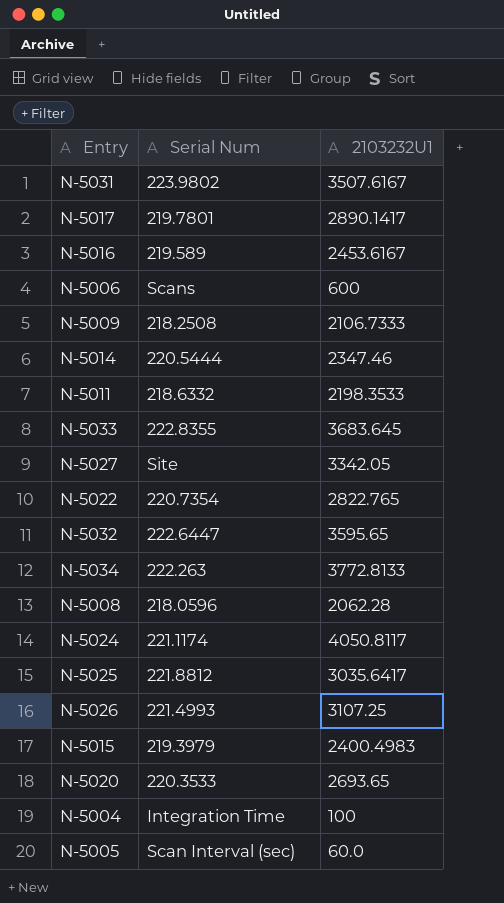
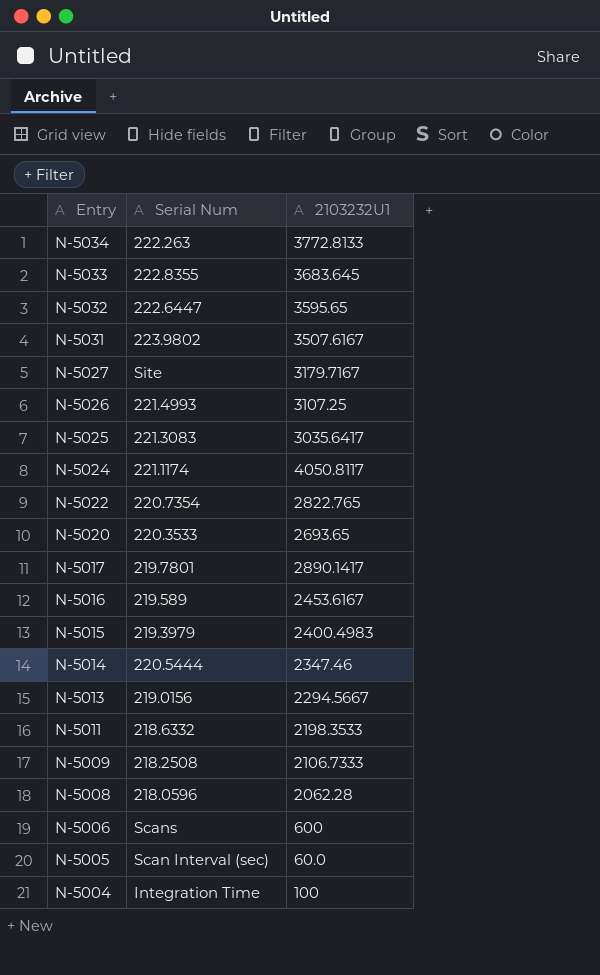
row order: none -> Entry descending
N-5027 | 2103232U1: 3342.05 -> 3179.7167
N-5025 | Serial Num: 221.8812 -> 221.3083
row N-5013: none -> 219.0156 | 2294.5667

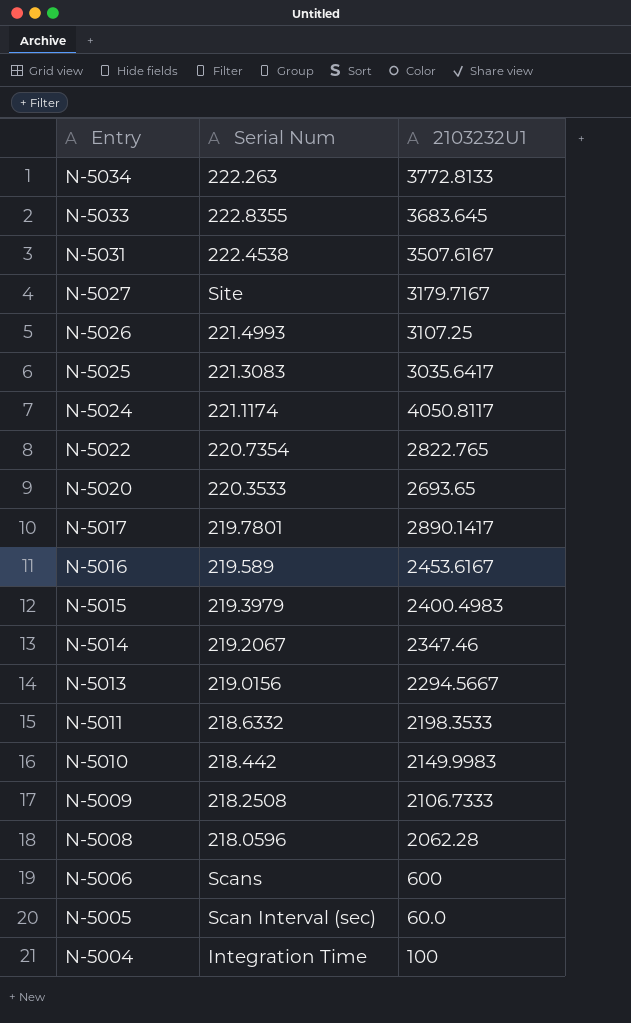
row N-5032: 222.6447 | 3595.65 -> none
N-5031 | Serial Num: 223.9802 -> 222.4538
N-5014 | Serial Num: 220.5444 -> 219.2067
row N-5010: none -> 218.442 | 2149.9983

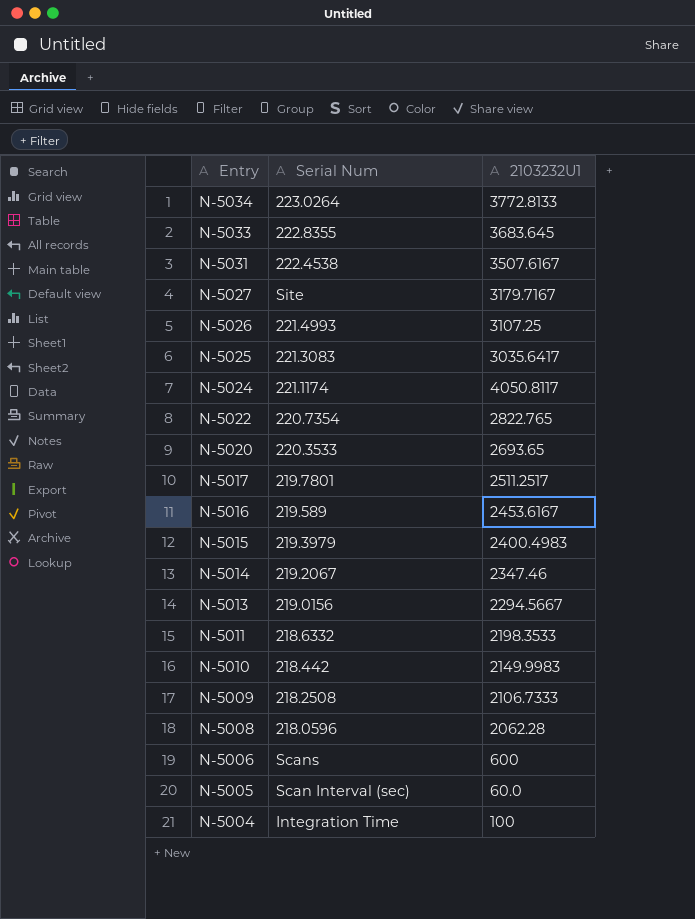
N-5034 | Serial Num: 222.263 -> 223.0264
N-5017 | 2103232U1: 2890.1417 -> 2511.2517

